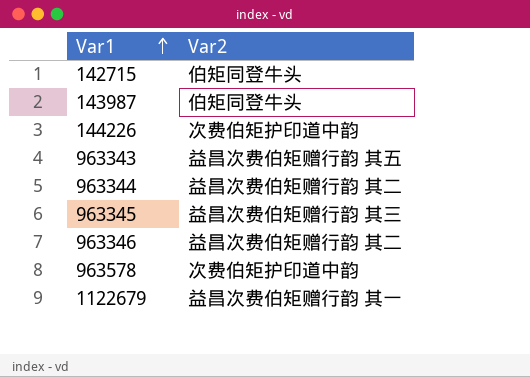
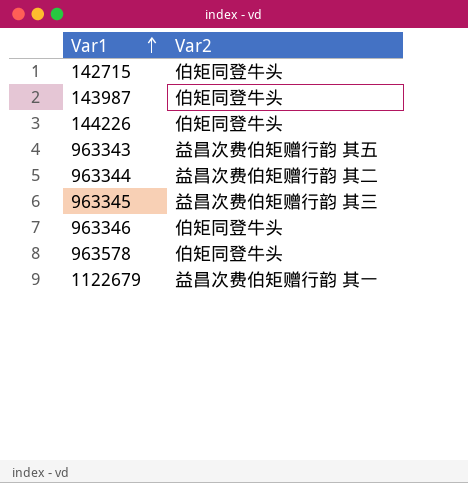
144226 | Var2: 次费伯矩护印道中韵 -> 伯矩同登牛头
963346 | Var2: 益昌次费伯矩赠行韵 其二 -> 伯矩同登牛头
963578 | Var2: 次费伯矩护印道中韵 -> 伯矩同登牛头

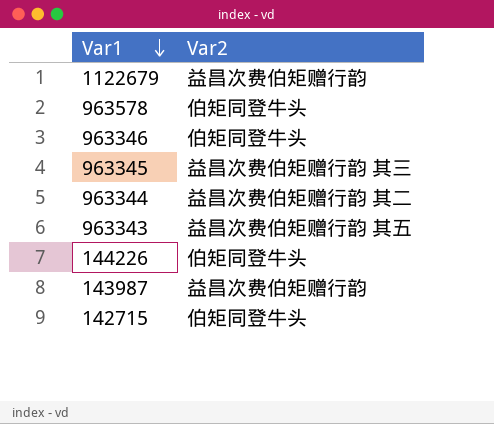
row order: Var1 ascending -> Var1 descending
1122679 | Var2: 益昌次费伯矩赠行韵 其一 -> 益昌次费伯矩赠行韵
143987 | Var2: 伯矩同登牛头 -> 益昌次费伯矩赠行韵

